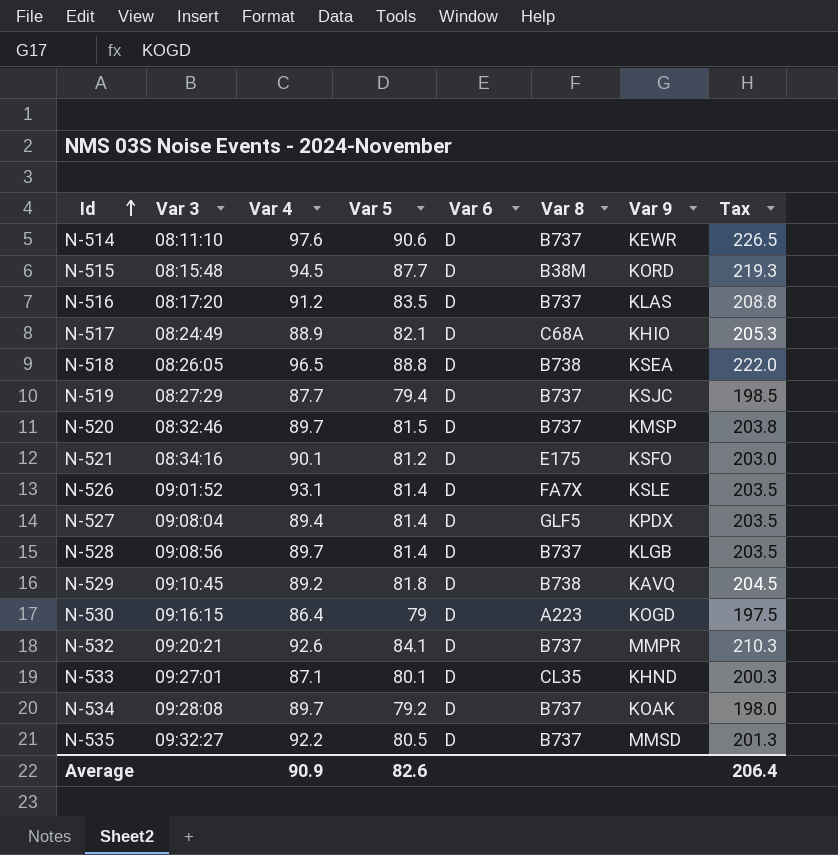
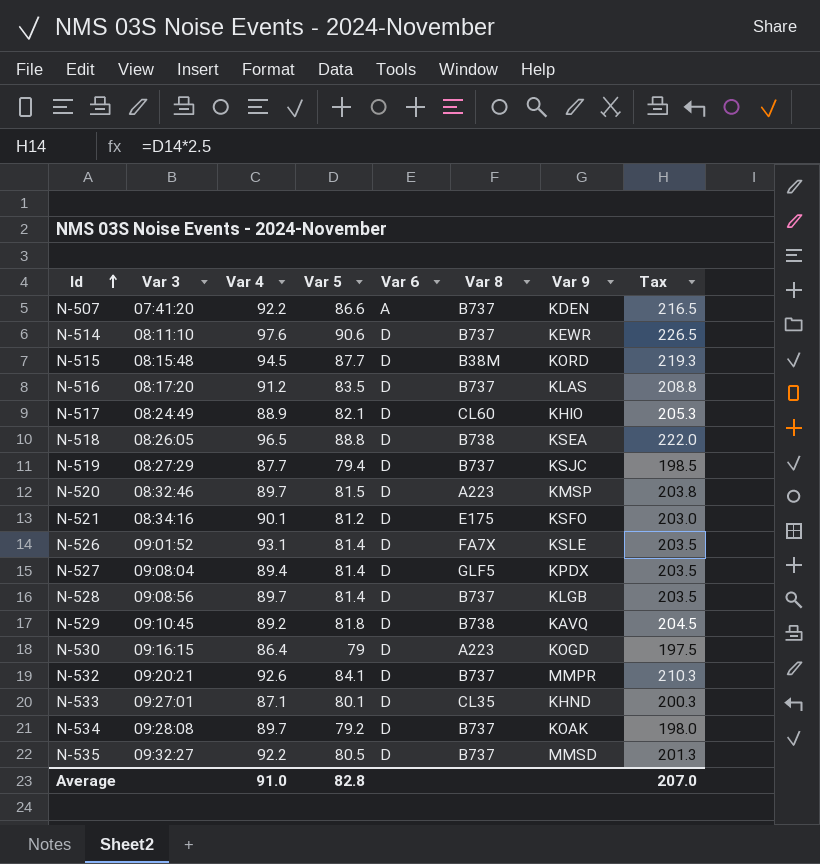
row N-507: none -> 07:41:20 | 92.2 | 86.6 | A | B737 | KDEN | 216.5
N-517 | Var 8: C68A -> CL60
N-520 | Var 8: B737 -> A223
Average | Var 4: 90.9 -> 91.0
Average | Var 5: 82.6 -> 82.8
Average | Tax: 206.4 -> 207.0

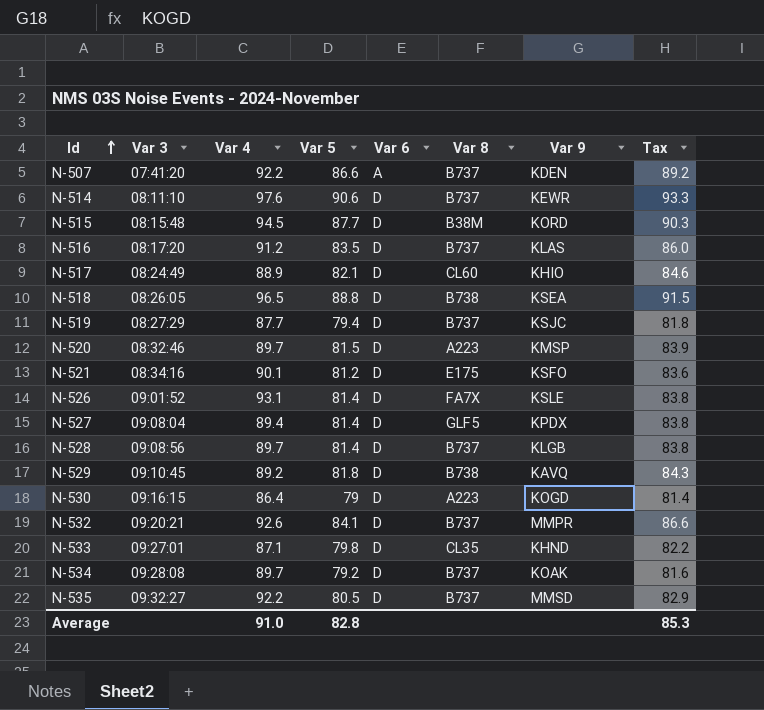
column Tax | formula: [Var 5] * 2.5 -> [Var 5] * 1.03
N-533 | Var 5: 80.1 -> 79.8
Average | Tax: 207.0 -> 85.3

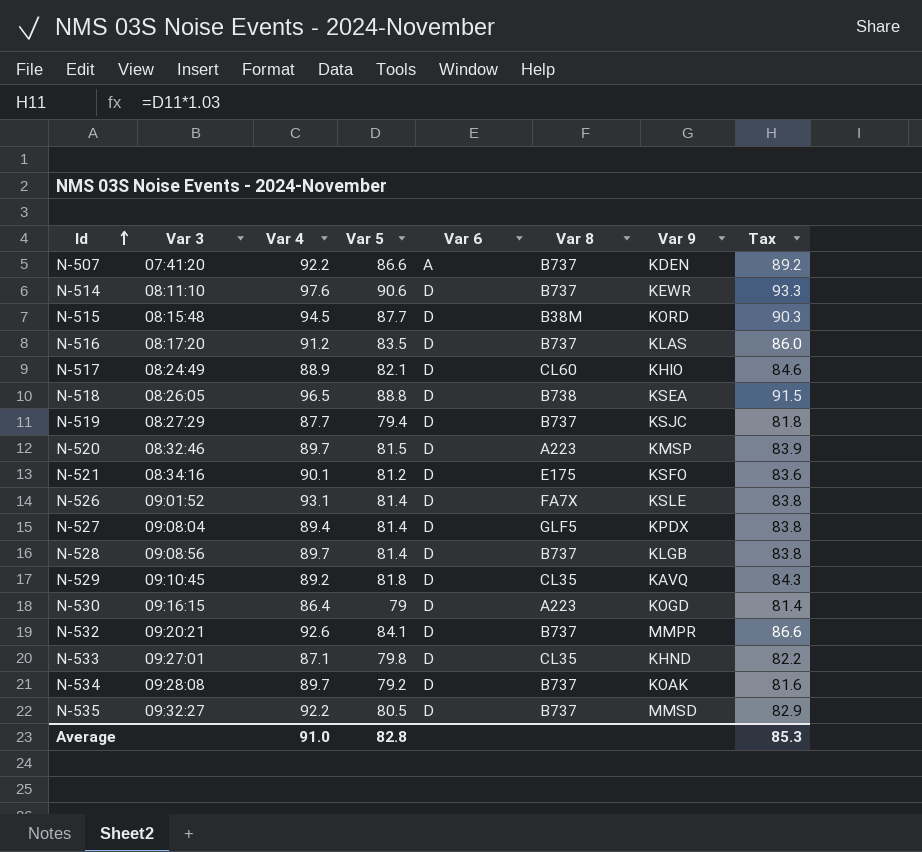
N-529 | Var 8: B738 -> CL35

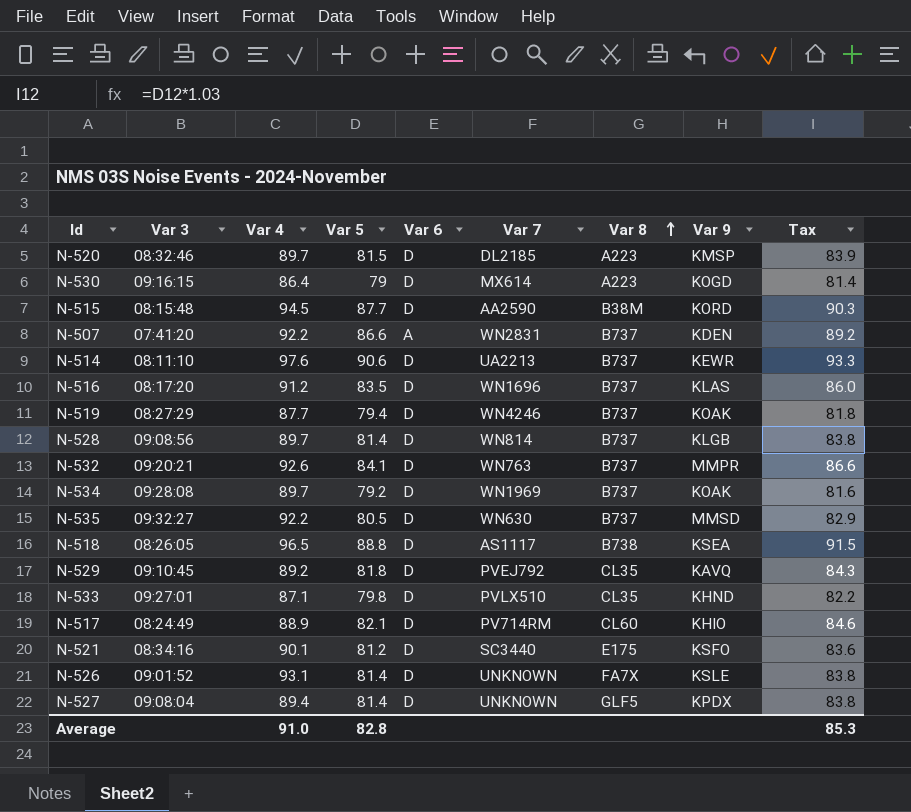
row order: Id ascending -> Var 8 ascending
column Var 7 | position: none -> 6
N-519 | Var 9: KSJC -> KOAK

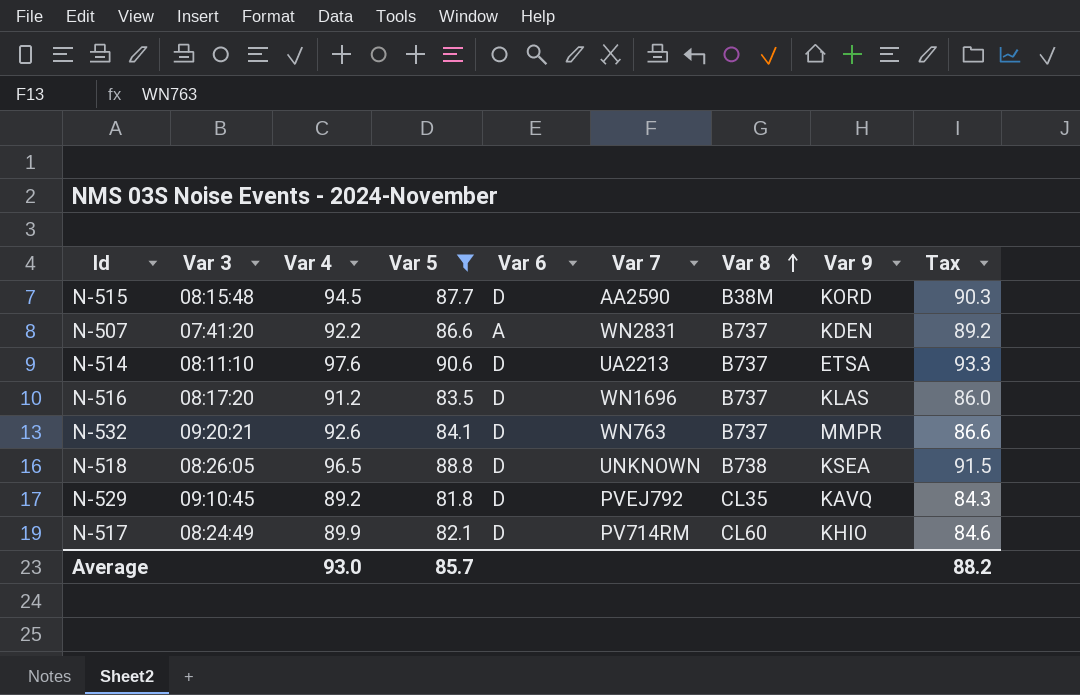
filter: none -> Var 5 >= 81.8
N-514 | Var 9: KEWR -> ETSA
N-518 | Var 7: AS1117 -> UNKNOWN
N-517 | Var 4: 88.9 -> 89.9
Average | Var 4: 91.0 -> 93.0
Average | Var 5: 82.8 -> 85.7
Average | Tax: 85.3 -> 88.2

